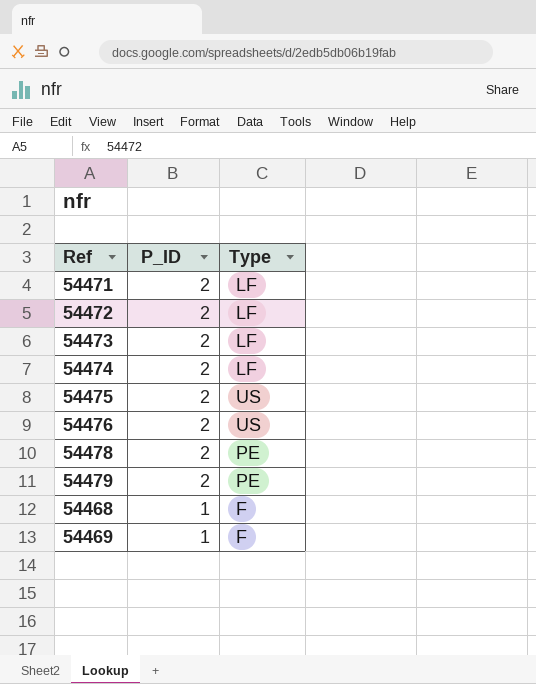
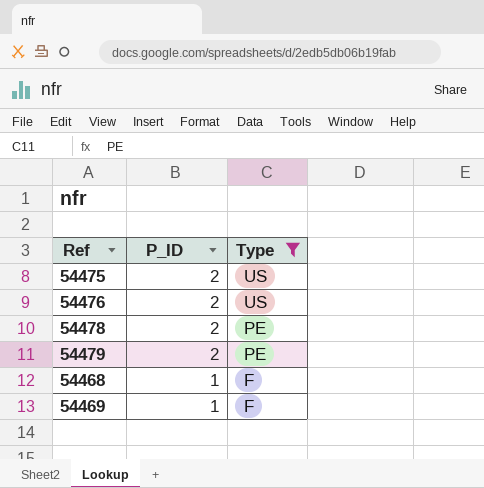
filter: none -> Type != LF

